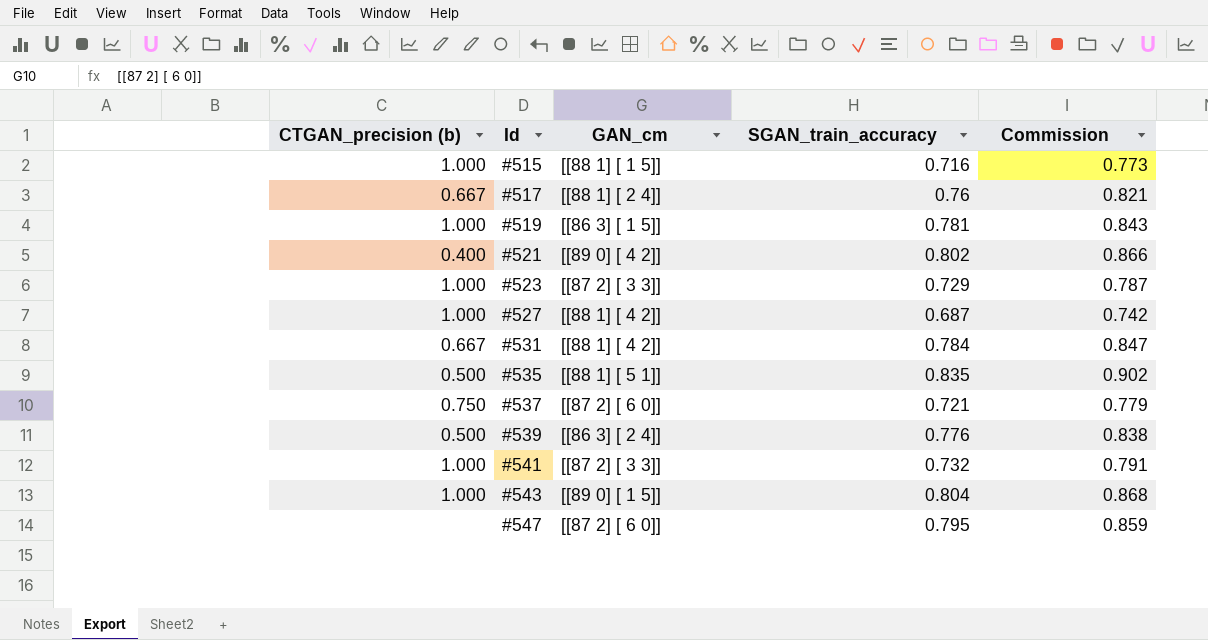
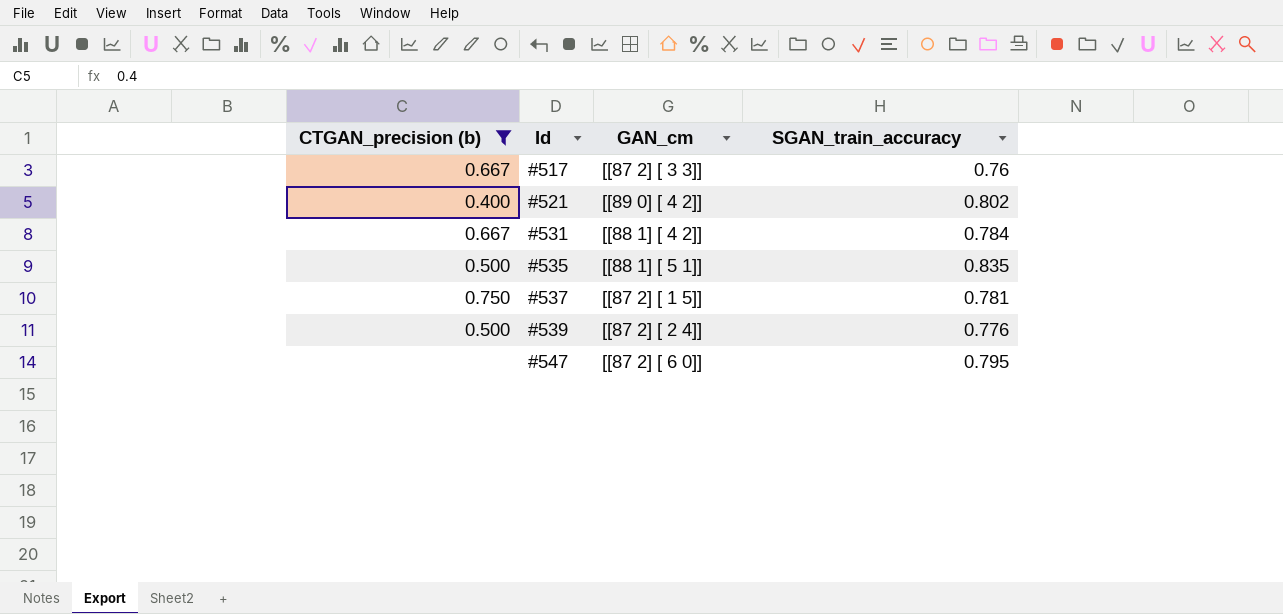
filter: none -> CTGAN_precision (b) != 1.000
column Commission | formula: [SGAN_train_accuracy] * 1.08 -> none
#517 | GAN_cm: [[88 1] [ 2 4]] -> [[87 2] [ 3 3]]
#537 | GAN_cm: [[87 2] [ 6 0]] -> [[87 2] [ 1 5]]
#537 | SGAN_train_accuracy: 0.721 -> 0.781
#539 | GAN_cm: [[86 3] [ 2 4]] -> [[87 2] [ 2 4]]

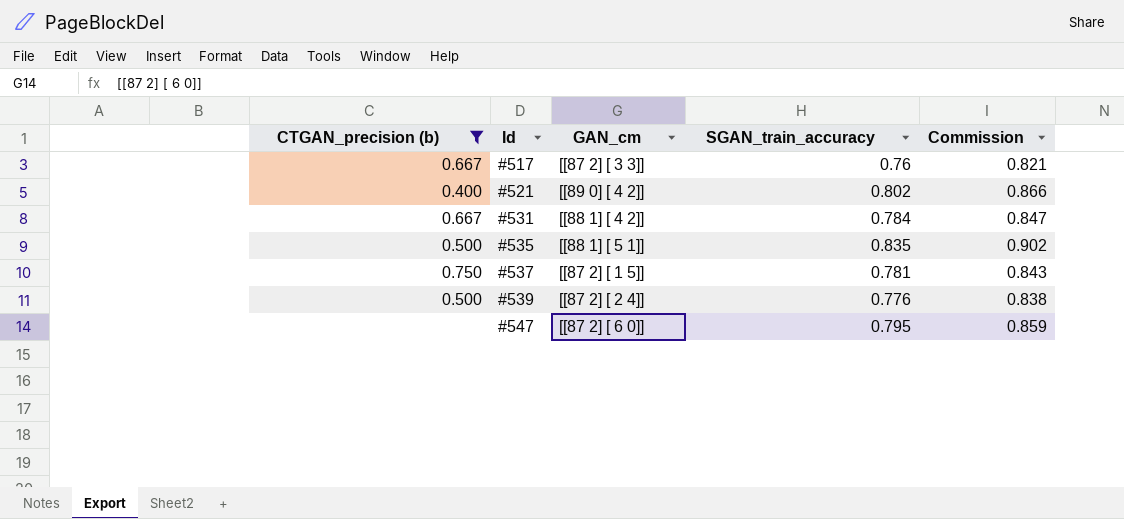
column Commission | formula: none -> [SGAN_train_accuracy] * 1.08

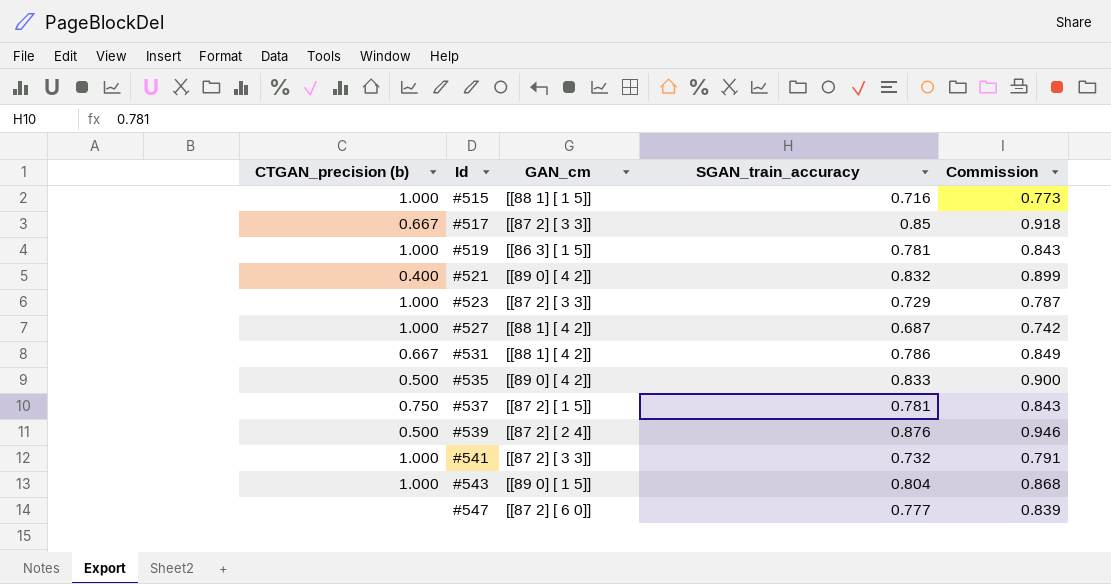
filter: CTGAN_precision (b) != 1.000 -> none
#517 | SGAN_train_accuracy: 0.76 -> 0.85
#517 | Commission: 0.821 -> 0.918
#521 | SGAN_train_accuracy: 0.802 -> 0.832
#521 | Commission: 0.866 -> 0.899
#531 | SGAN_train_accuracy: 0.784 -> 0.786
#531 | Commission: 0.847 -> 0.849
#535 | GAN_cm: [[88 1] [ 5 1]] -> [[89 0] [ 4 2]]
#535 | SGAN_train_accuracy: 0.835 -> 0.833
#535 | Commission: 0.902 -> 0.900
#539 | SGAN_train_accuracy: 0.776 -> 0.876
#539 | Commission: 0.838 -> 0.946
#547 | SGAN_train_accuracy: 0.795 -> 0.777
#547 | Commission: 0.859 -> 0.839

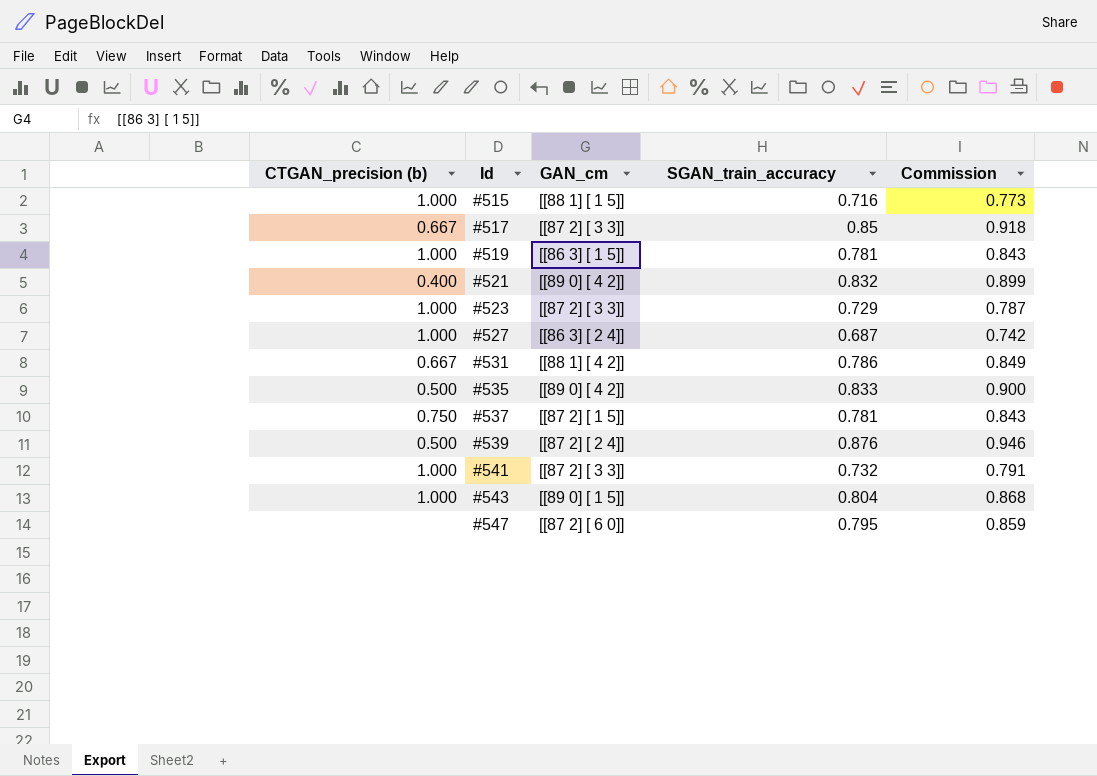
#527 | GAN_cm: [[88 1] [ 4 2]] -> [[86 3] [ 2 4]]
#547 | SGAN_train_accuracy: 0.777 -> 0.795
#547 | Commission: 0.839 -> 0.859

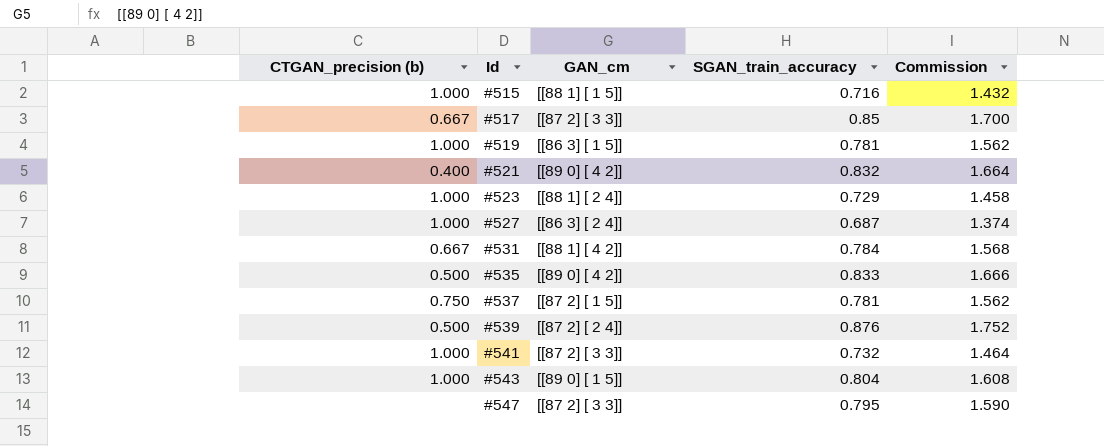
column Commission | formula: [SGAN_train_accuracy] * 1.08 -> [SGAN_train_accuracy] * 2
#523 | GAN_cm: [[87 2] [ 3 3]] -> [[88 1] [ 2 4]]
#531 | SGAN_train_accuracy: 0.786 -> 0.784
#547 | GAN_cm: [[87 2] [ 6 0]] -> [[87 2] [ 3 3]]

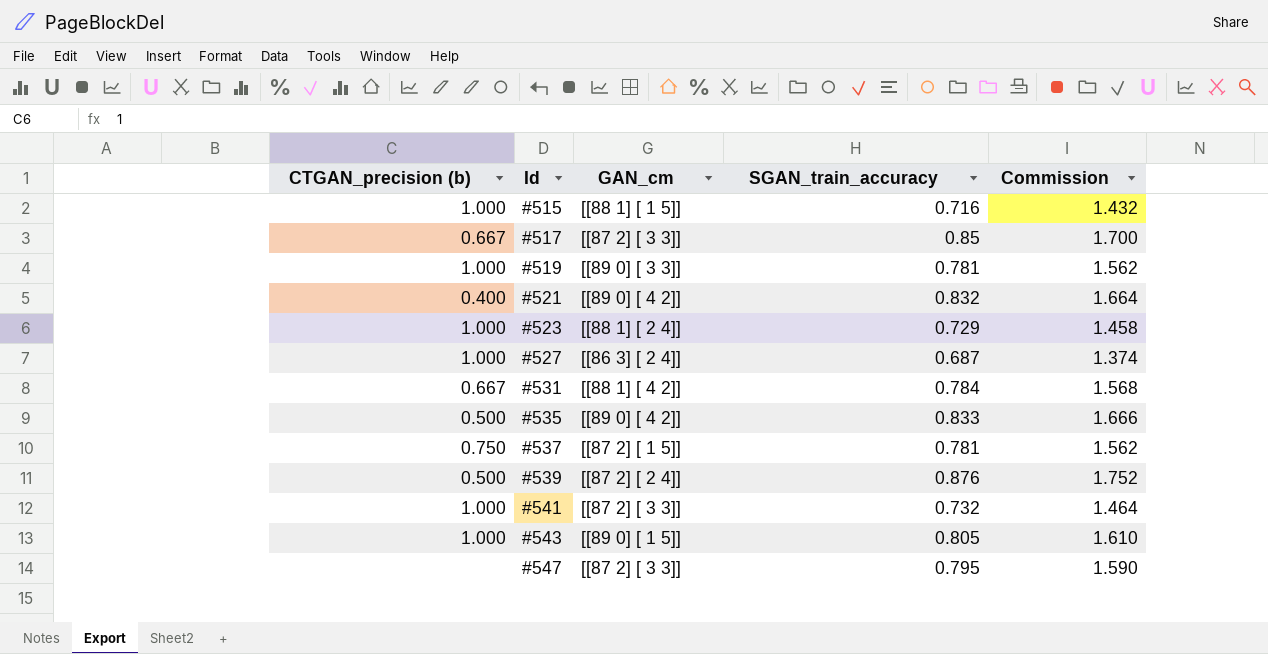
#519 | GAN_cm: [[86 3] [ 1 5]] -> [[89 0] [ 3 3]]
#543 | SGAN_train_accuracy: 0.804 -> 0.805
#543 | Commission: 1.608 -> 1.610

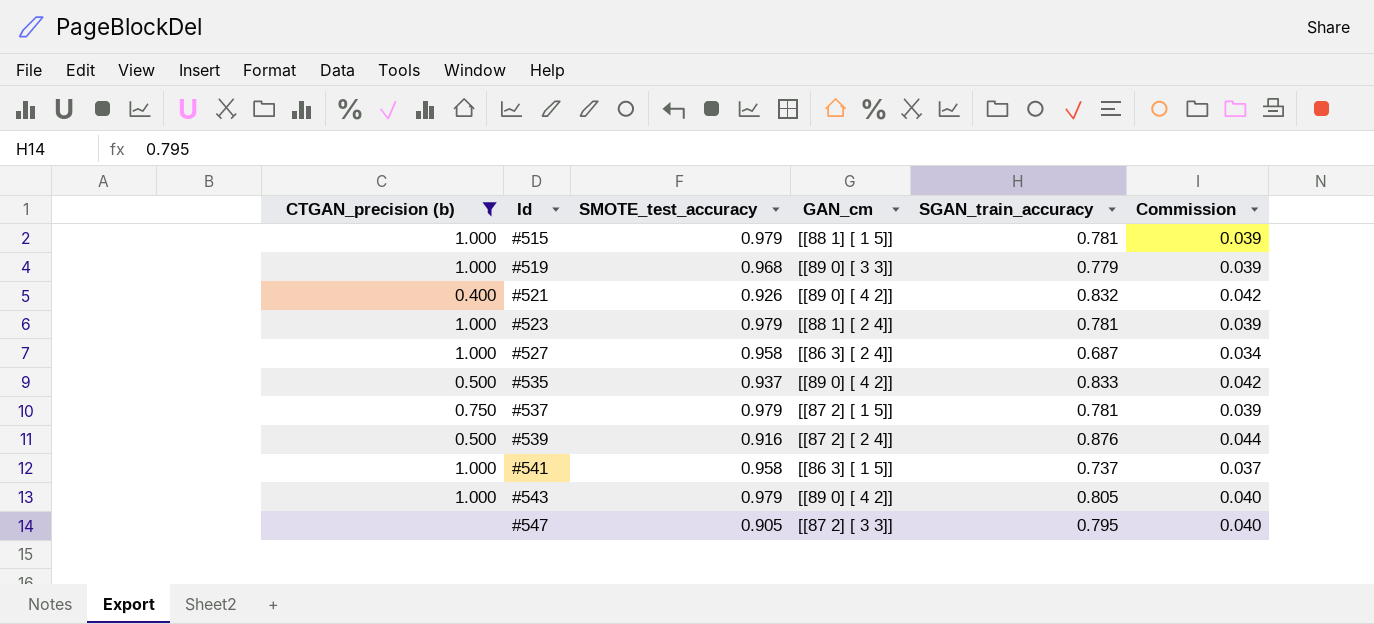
filter: none -> CTGAN_precision (b) != 0.667
column SMOTE_test_accuracy | position: none -> 3
column Commission | formula: [SGAN_train_accuracy] * 2 -> [SGAN_train_accuracy] * 0.05
#515 | SGAN_train_accuracy: 0.716 -> 0.781
#519 | SGAN_train_accuracy: 0.781 -> 0.779
#523 | SGAN_train_accuracy: 0.729 -> 0.781
#541 | GAN_cm: [[87 2] [ 3 3]] -> [[86 3] [ 1 5]]
#541 | SGAN_train_accuracy: 0.732 -> 0.737
#543 | GAN_cm: [[89 0] [ 1 5]] -> [[89 0] [ 4 2]]

